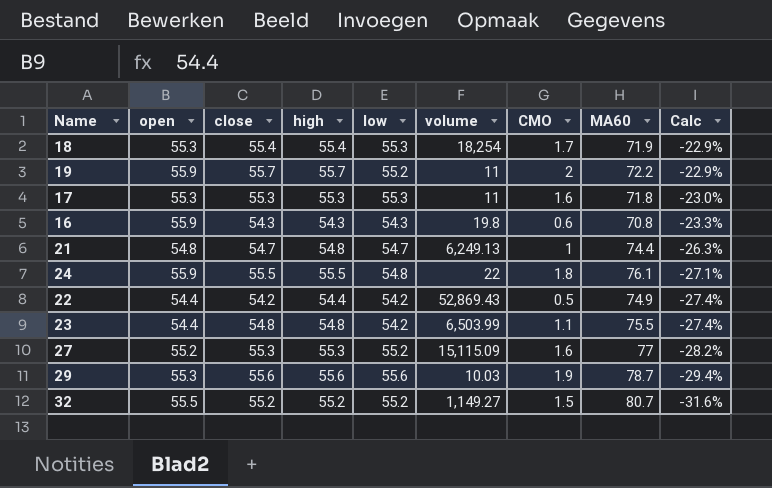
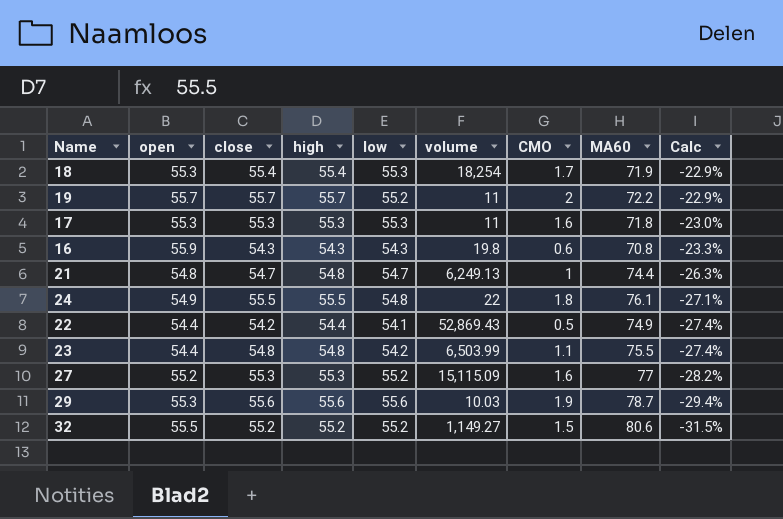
19 | open: 55.9 -> 55.7
24 | open: 55.9 -> 54.9
22 | low: 54.2 -> 54.1
32 | MA60: 80.7 -> 80.6
32 | Calc: -31.6% -> -31.5%

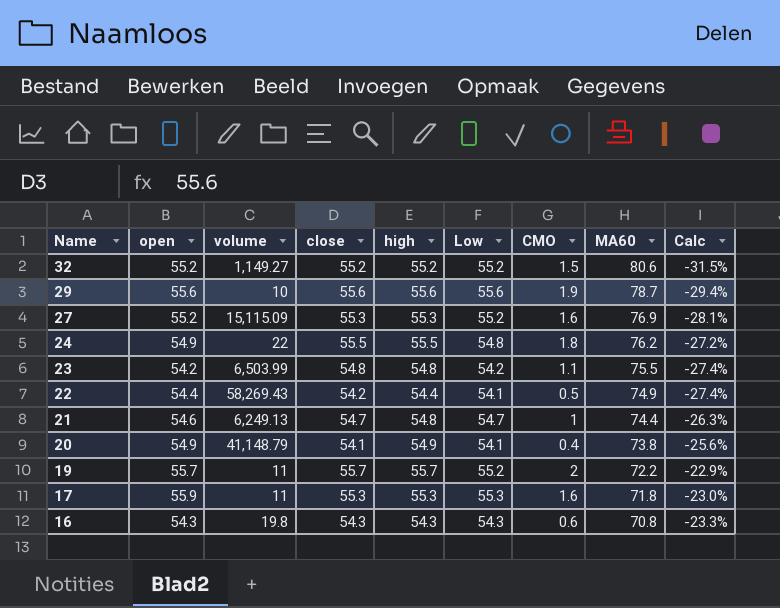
row order: Calc descending -> Name descending
column volume | position: 6 -> 3
column name: low -> Low
row 18: 55.3 | 55.4 | 55.4 | 55.3 | 18,254 | 1.7 | 71.9 | -22.9% -> none
32 | open: 55.5 -> 55.2
29 | open: 55.3 -> 55.6
29 | volume: 10.03 -> 10
27 | MA60: 77 -> 76.9
27 | Calc: -28.2% -> -28.1%
24 | MA60: 76.1 -> 76.2
24 | Calc: -27.1% -> -27.2%
23 | open: 54.4 -> 54.2
22 | volume: 52,869.43 -> 58,269.43
21 | open: 54.8 -> 54.6
row 20: none -> 54.9 | 41,148.79 | 54.1 | 54.9 | 54.1 | 0.4 | 73.8 | -25.6%
17 | open: 55.3 -> 55.9
16 | open: 55.9 -> 54.3

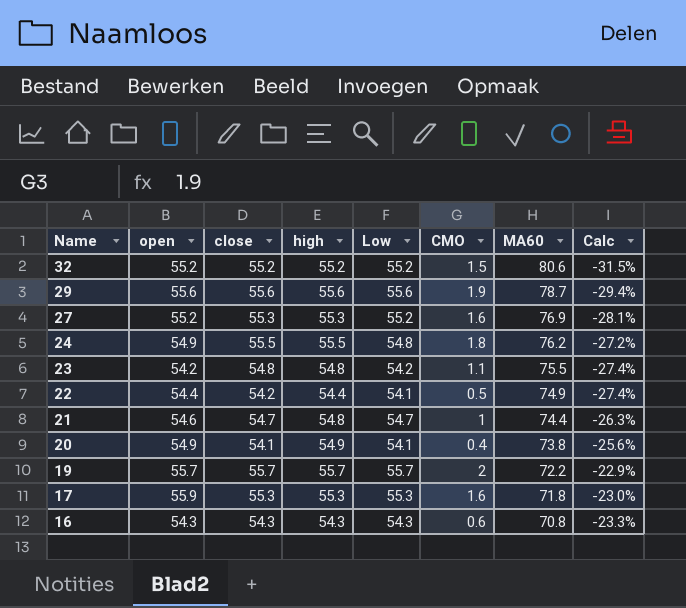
column volume | position: 3 -> none
19 | Low: 55.2 -> 55.7

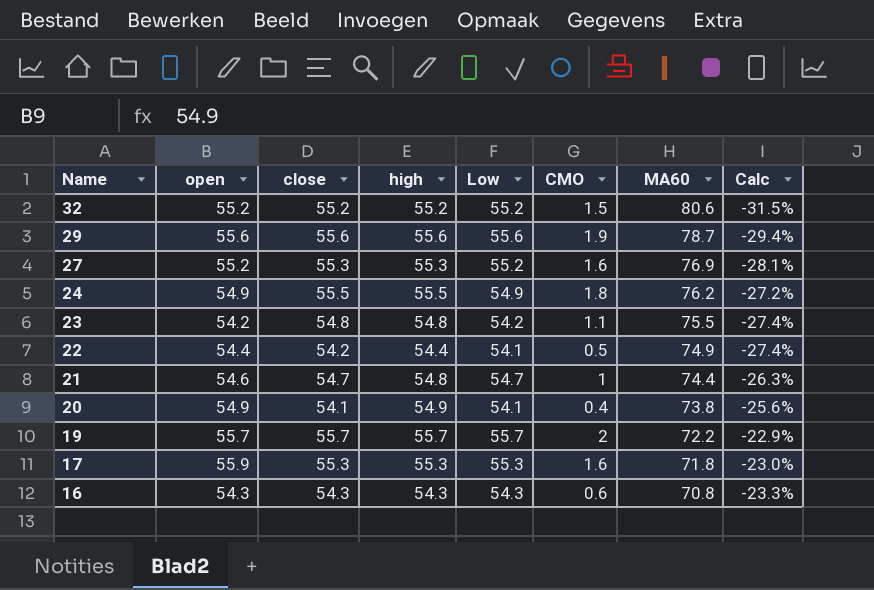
24 | Low: 54.8 -> 54.9

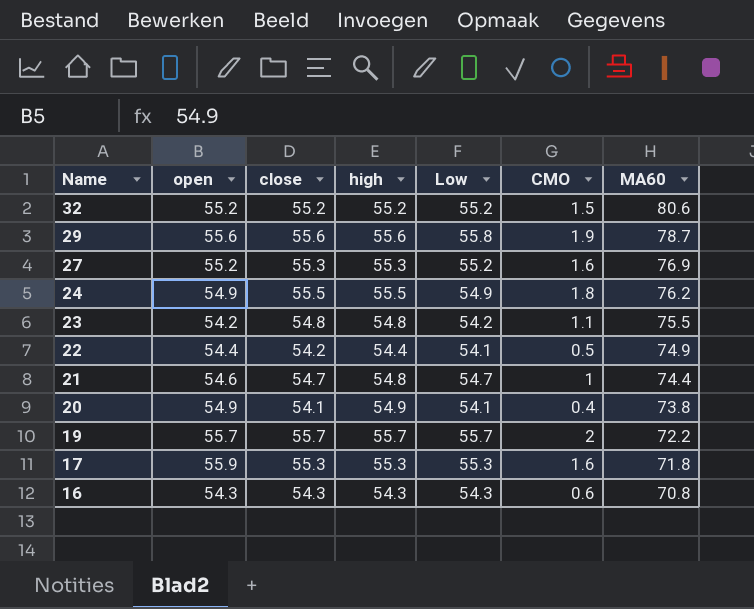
column Calc | formula: ([high] - [MA60]) / [MA60] -> none
29 | Low: 55.6 -> 55.8

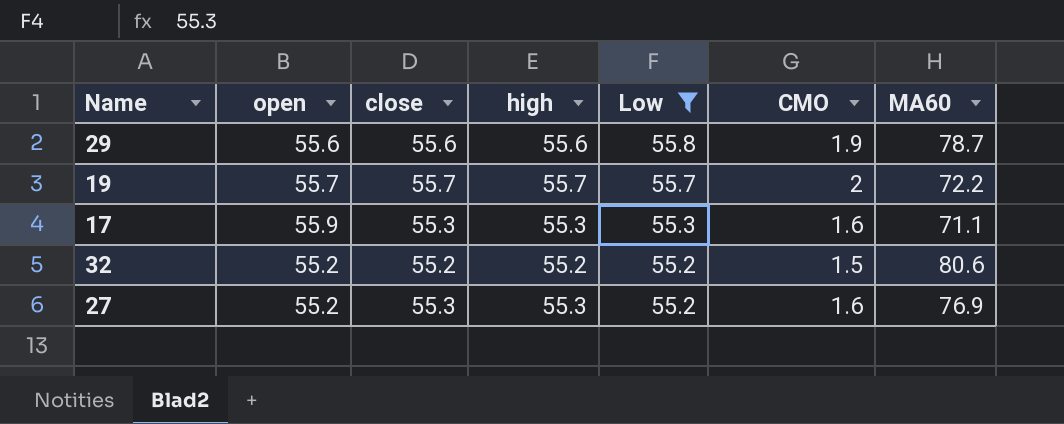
filter: none -> Low >= 55.2
row order: Name descending -> Low descending
17 | MA60: 71.8 -> 71.1

